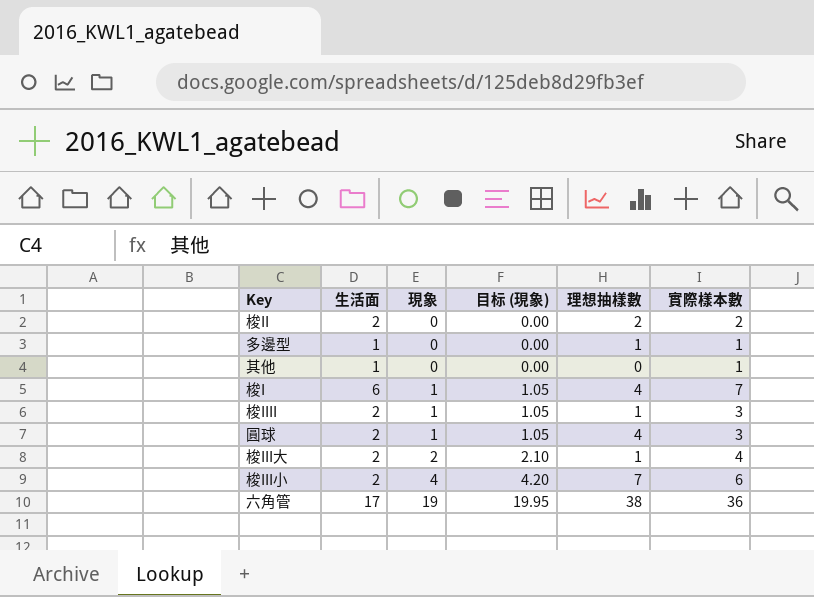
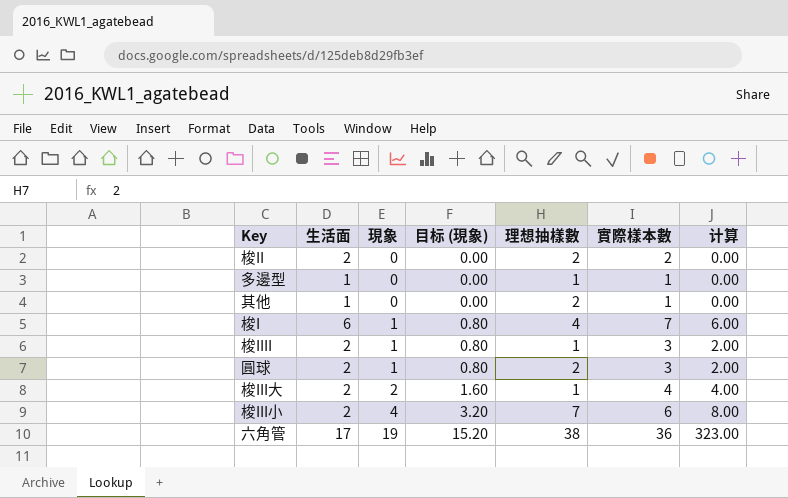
column 目标 (現象) | formula: [現象] * 1.05 -> [現象] * 0.8
column 计算 | formula: none -> [生活面] * [現象]
其他 | 理想抽樣數: 0 -> 2
圓球 | 理想抽樣數: 4 -> 2

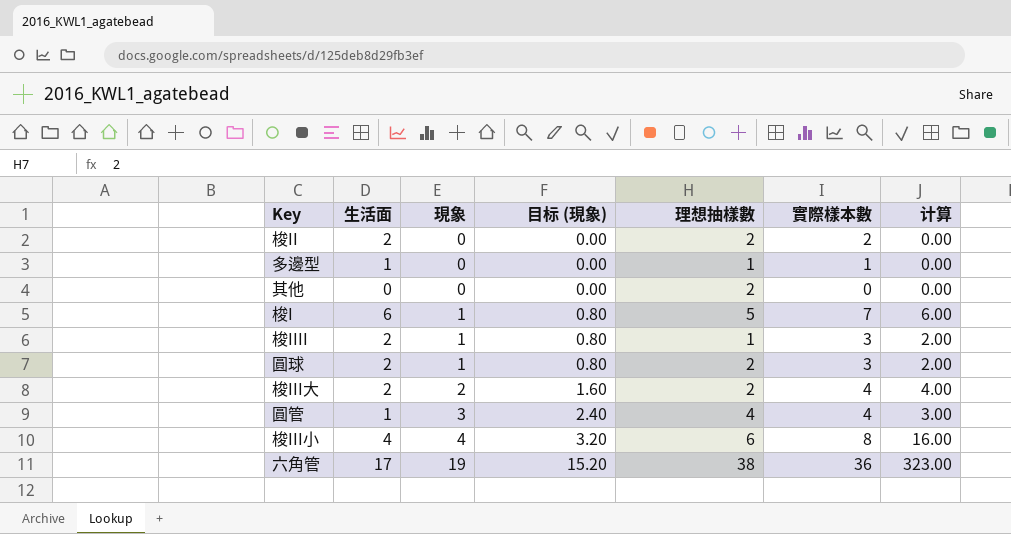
其他 | 生活面: 1 -> 0
其他 | 實際樣本數: 1 -> 0
梭I | 理想抽樣數: 4 -> 5
梭III大 | 理想抽樣數: 1 -> 2
row 圓管: none -> 1 | 3 | 2.40 | 4 | 4 | 3.00
梭III小 | 生活面: 2 -> 4
梭III小 | 理想抽樣數: 7 -> 6
梭III小 | 實際樣本數: 6 -> 8
梭III小 | 计算: 8.00 -> 16.00

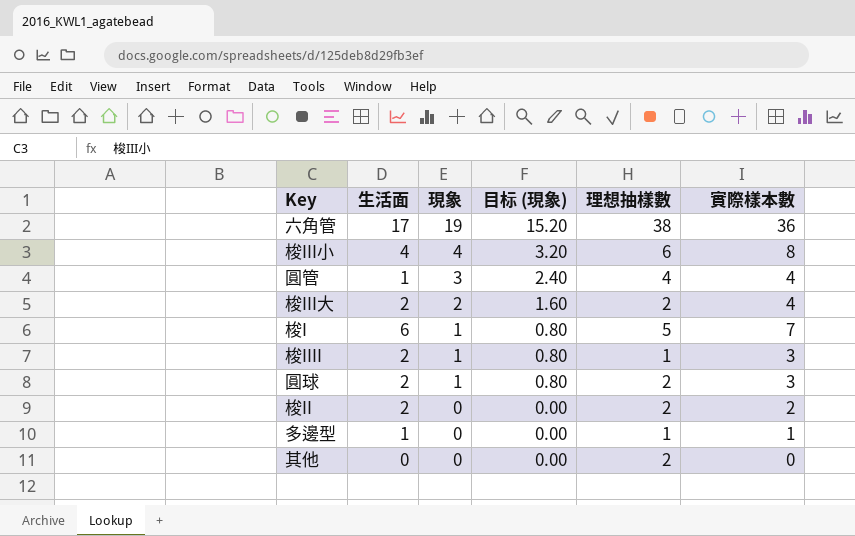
row order: 現象 ascending -> 現象 descending
column 计算 | formula: [生活面] * [現象] -> none

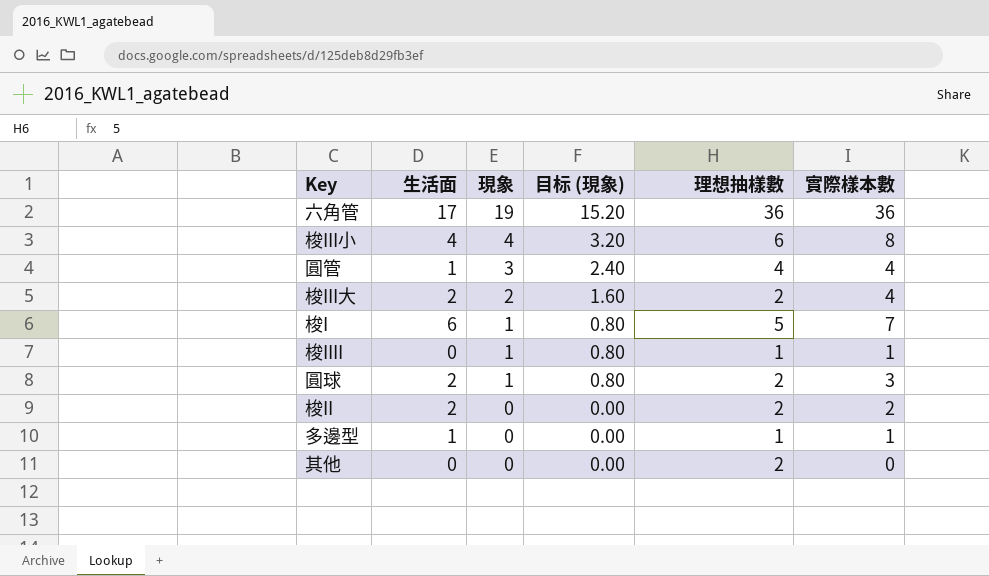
六角管 | 理想抽樣數: 38 -> 36
梭IIII | 生活面: 2 -> 0
梭IIII | 實際樣本數: 3 -> 1

